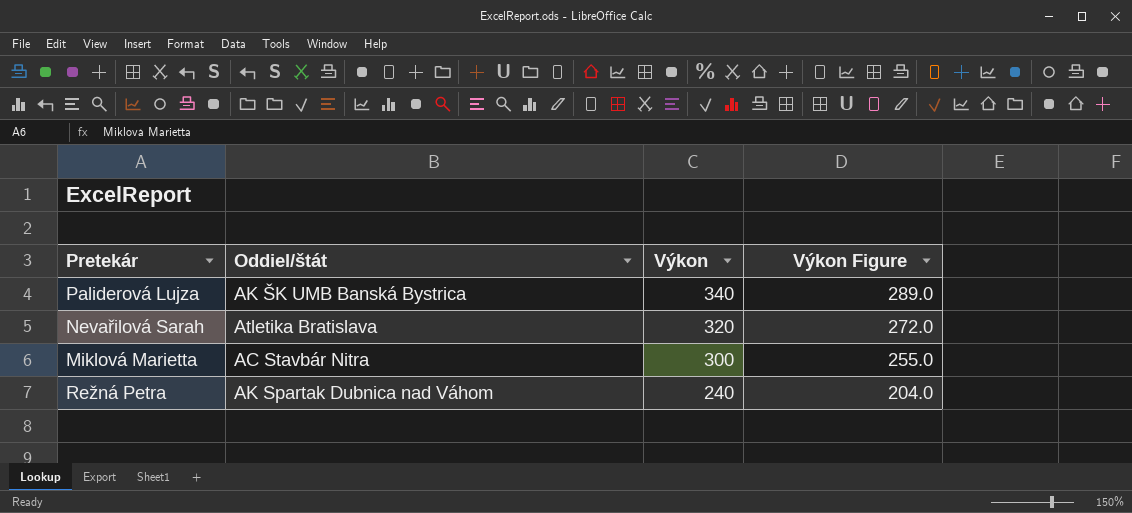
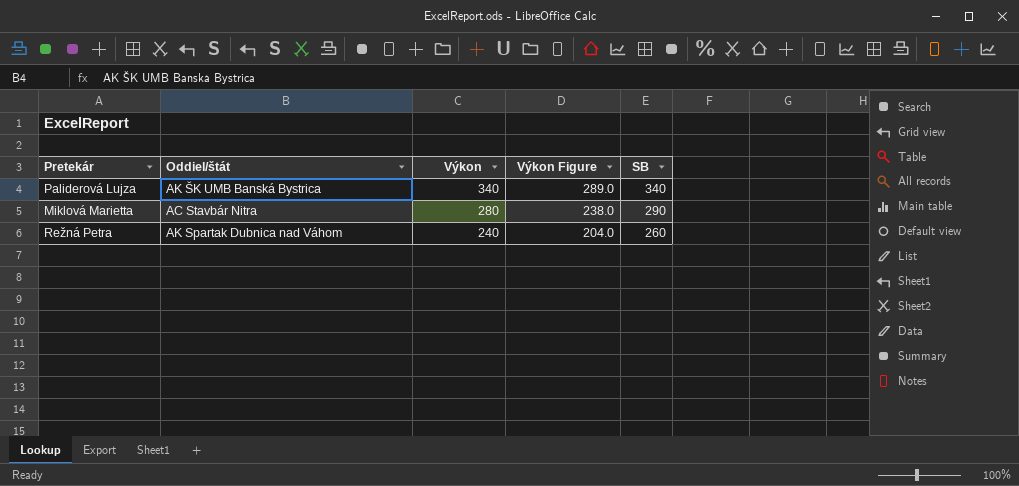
column SB | position: none -> 5
row Nevařilová Sarah: Atletika Bratislava | 320 | 272.0 -> none
Miklová Marietta | Výkon: 300 -> 280
Miklová Marietta | Výkon Figure: 255.0 -> 238.0

